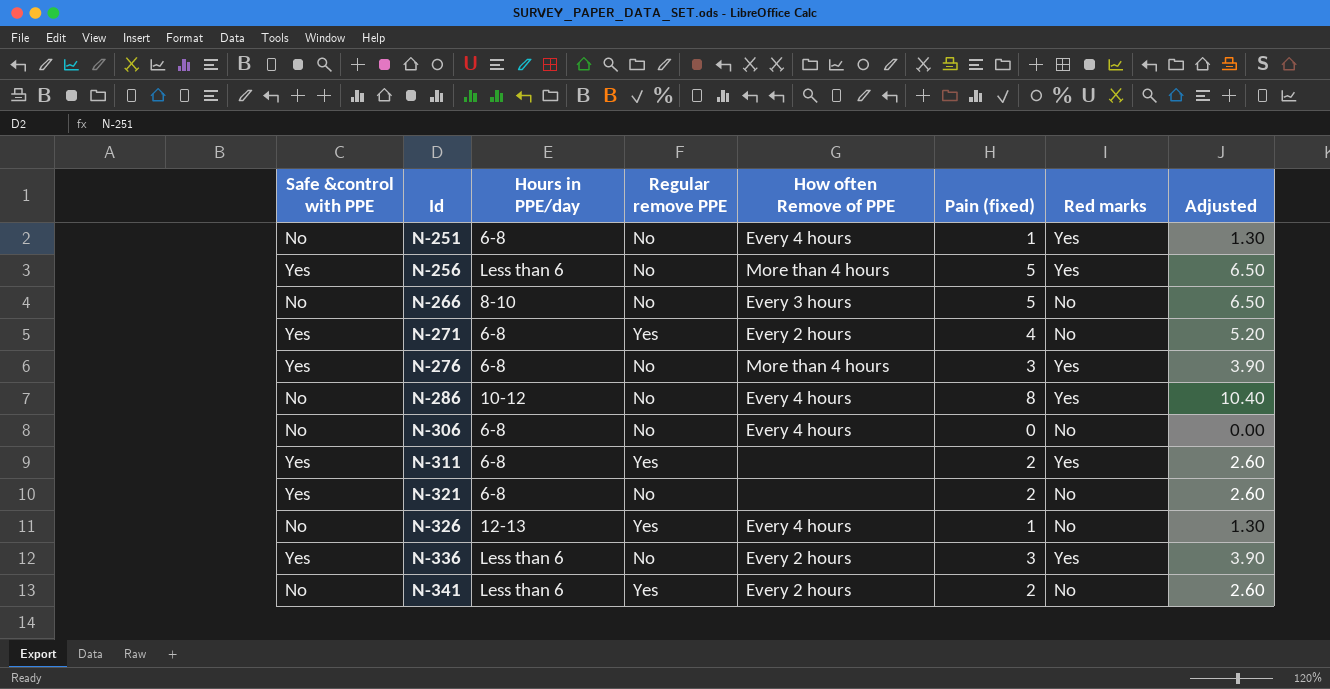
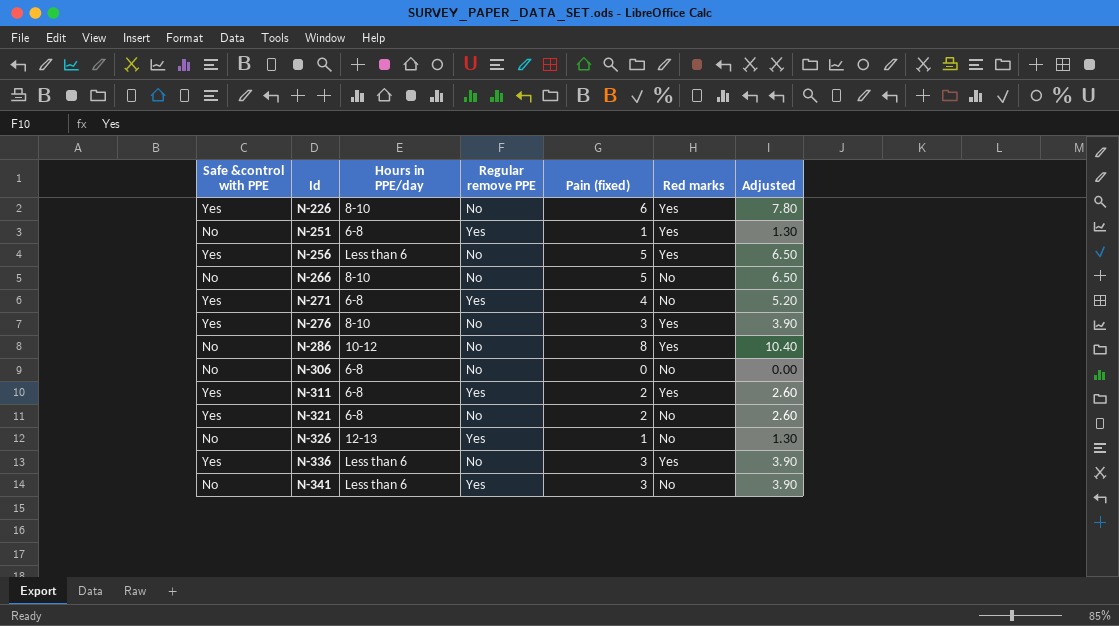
column How often Remove of PPE | position: 5 -> none
row N-226: none -> Yes | 8-10 | No | 6 | Yes | 7.80
N-251 | Regular remove PPE: No -> Yes
N-276 | Hours in PPE/day: 6-8 -> 8-10
N-341 | Pain (fixed): 2 -> 3
N-341 | Adjusted: 2.60 -> 3.90

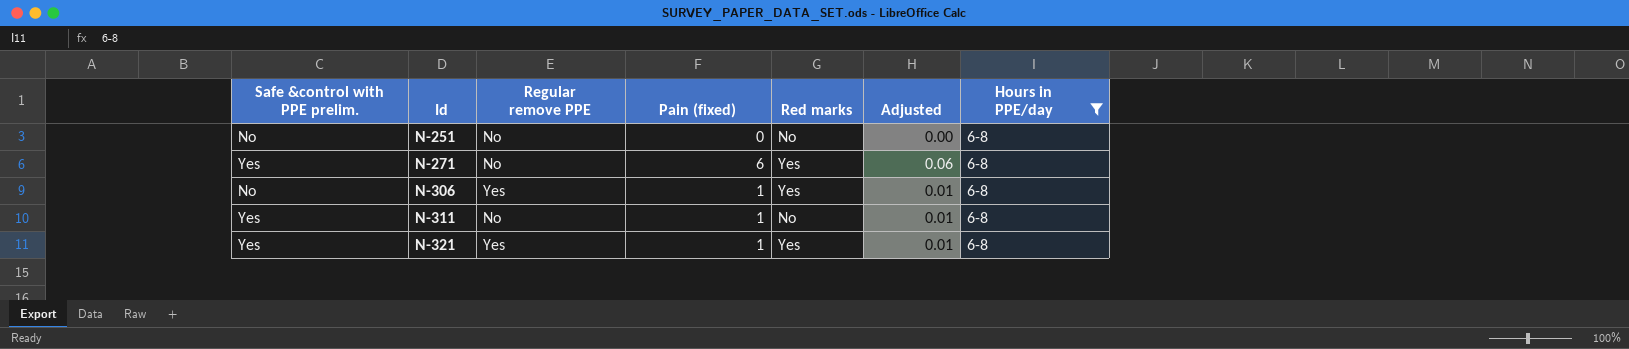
filter: none -> Hours in PPE/day = 6-8
column name: Safe &control with PPE -> Safe &control with PPE prelim.
column Adjusted | formula: [Pain (fixed)] * 1.3 -> [Pain (fixed)] * 0.01
column Hours in PPE/day | position: 3 -> 7
N-251 | Regular remove PPE: Yes -> No
N-251 | Pain (fixed): 1 -> 0
N-251 | Red marks: Yes -> No
N-271 | Regular remove PPE: Yes -> No
N-271 | Pain (fixed): 4 -> 6
N-271 | Red marks: No -> Yes
N-306 | Regular remove PPE: No -> Yes
N-306 | Pain (fixed): 0 -> 1
N-306 | Red marks: No -> Yes
N-311 | Regular remove PPE: Yes -> No
N-311 | Pain (fixed): 2 -> 1
N-311 | Red marks: Yes -> No
N-321 | Regular remove PPE: No -> Yes
N-321 | Pain (fixed): 2 -> 1
N-321 | Red marks: No -> Yes

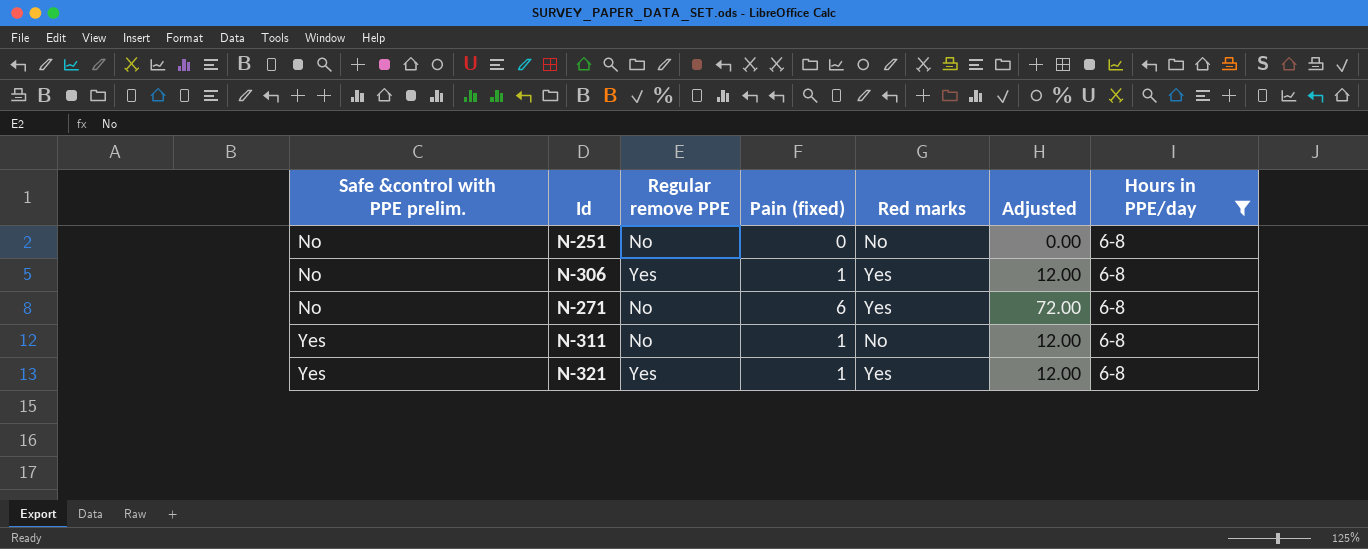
row order: Id ascending -> Safe &control with PPE prelim. ascending
column Adjusted | formula: [Pain (fixed)] * 0.01 -> [Pain (fixed)] * 12
N-271 | Safe &control with PPE prelim.: Yes -> No

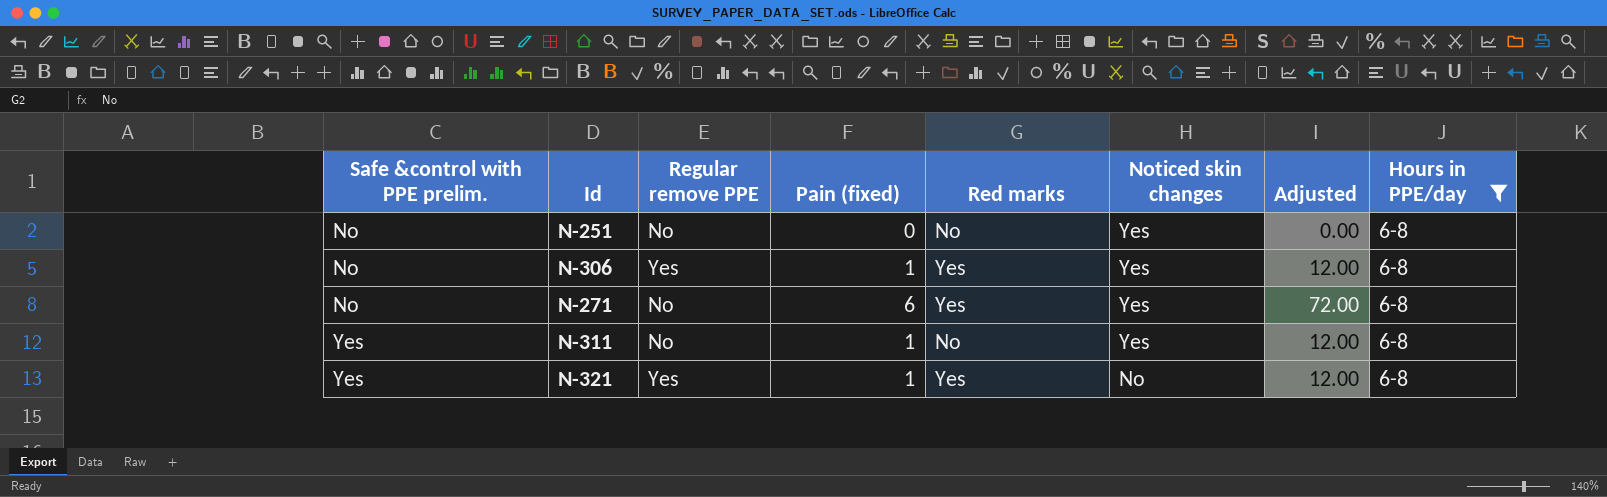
column Noticed skin changes | position: none -> 6

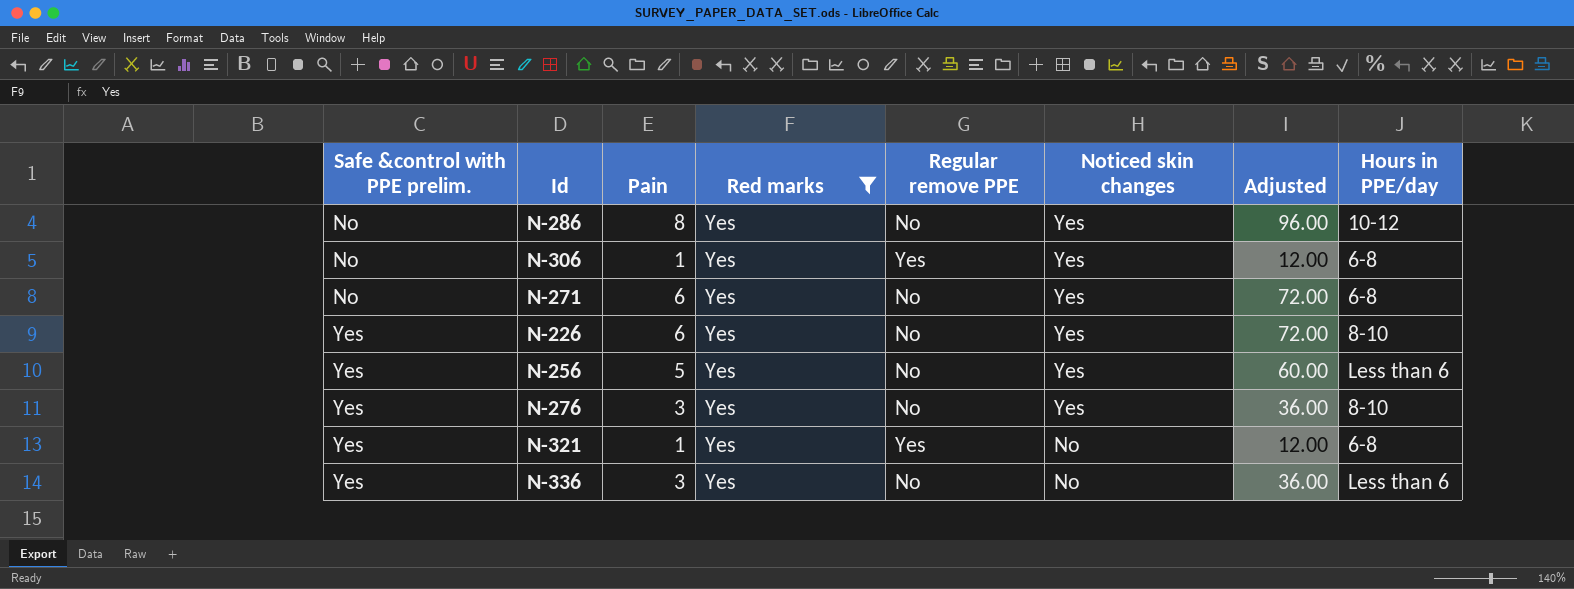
filter: Hours in PPE/day = 6-8 -> Red marks = Yes
column name: Pain (fixed) -> Pain
column Regular remove PPE | position: 3 -> 5

